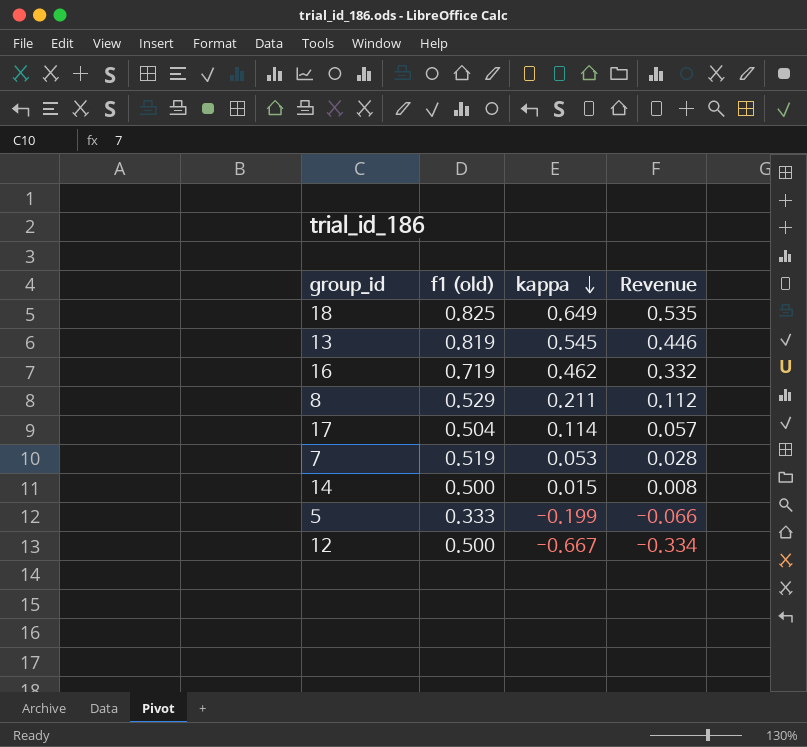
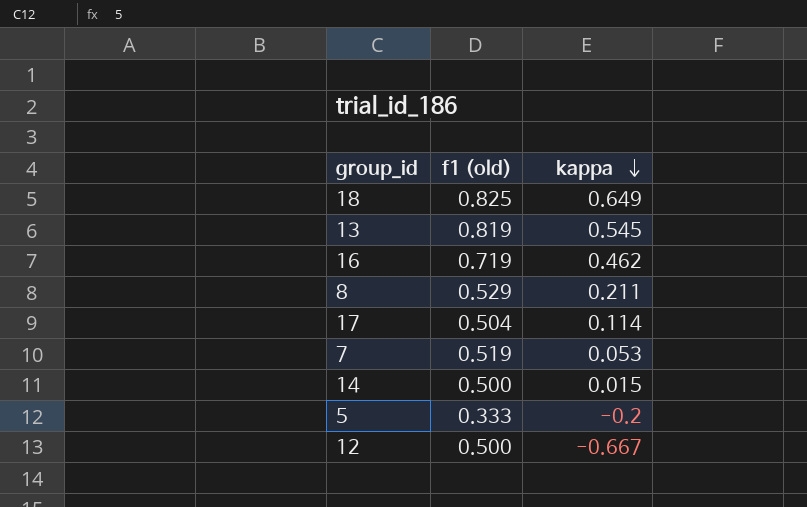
column Revenue | formula: [f1 (old)] * [kappa] -> none
5 | kappa: -0.199 -> -0.2

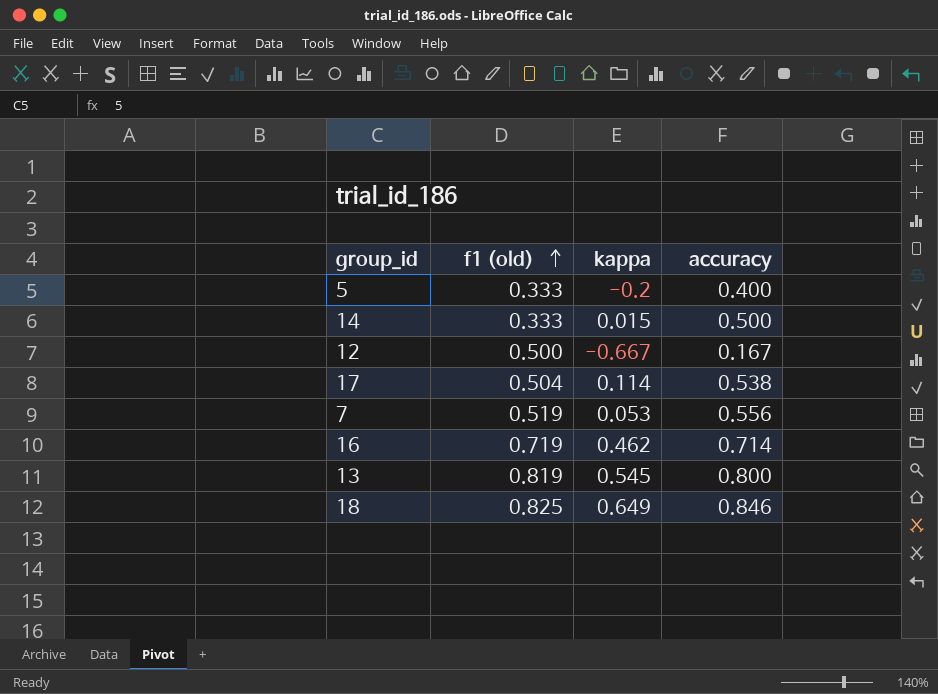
row order: kappa descending -> f1 (old) ascending
column accuracy | position: none -> 4
row 8: 0.529 | 0.211 -> none
14 | f1 (old): 0.500 -> 0.333

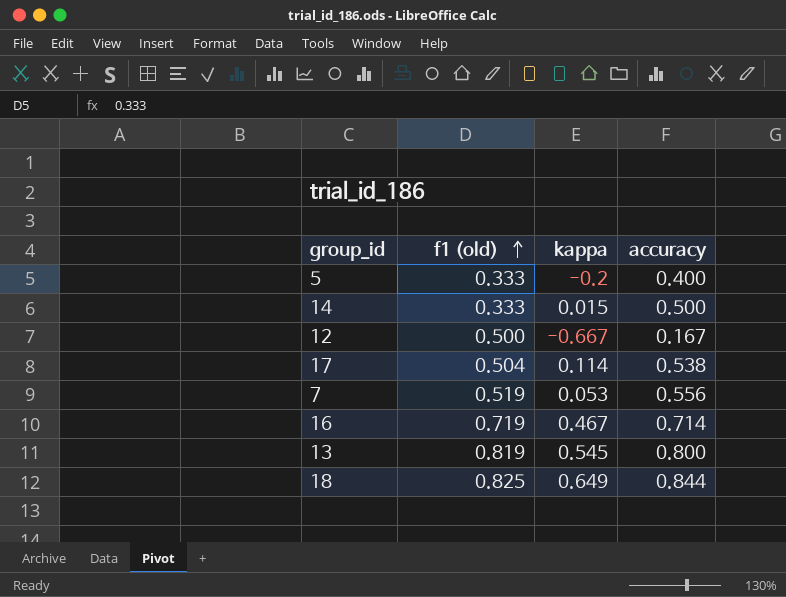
16 | kappa: 0.462 -> 0.467
18 | accuracy: 0.846 -> 0.844

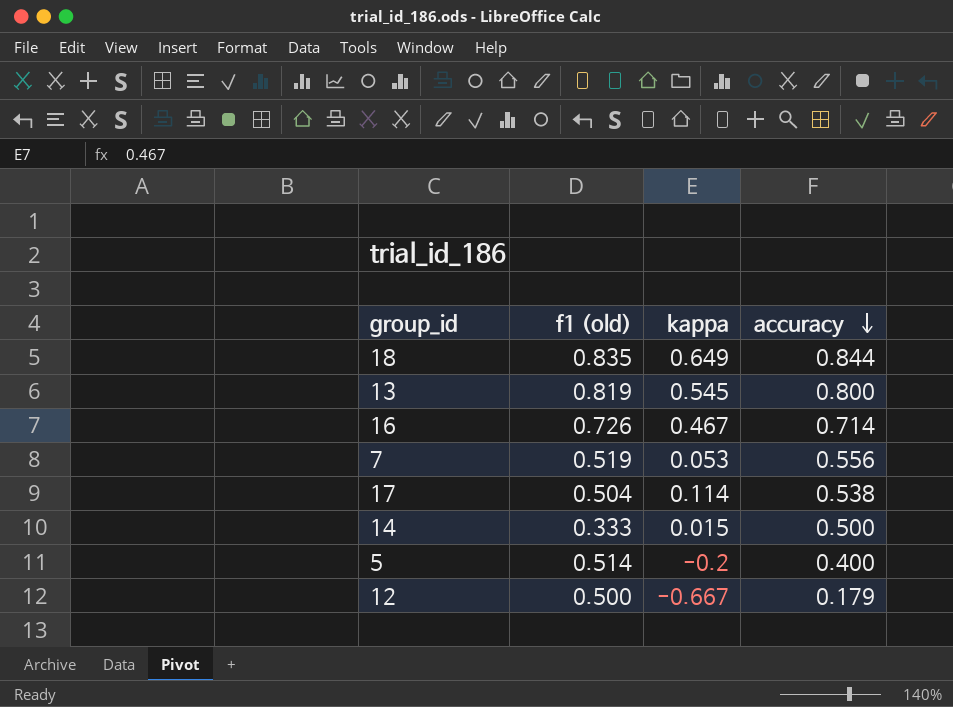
row order: f1 (old) ascending -> accuracy descending
18 | f1 (old): 0.825 -> 0.835
16 | f1 (old): 0.719 -> 0.726
5 | f1 (old): 0.333 -> 0.514
12 | accuracy: 0.167 -> 0.179

